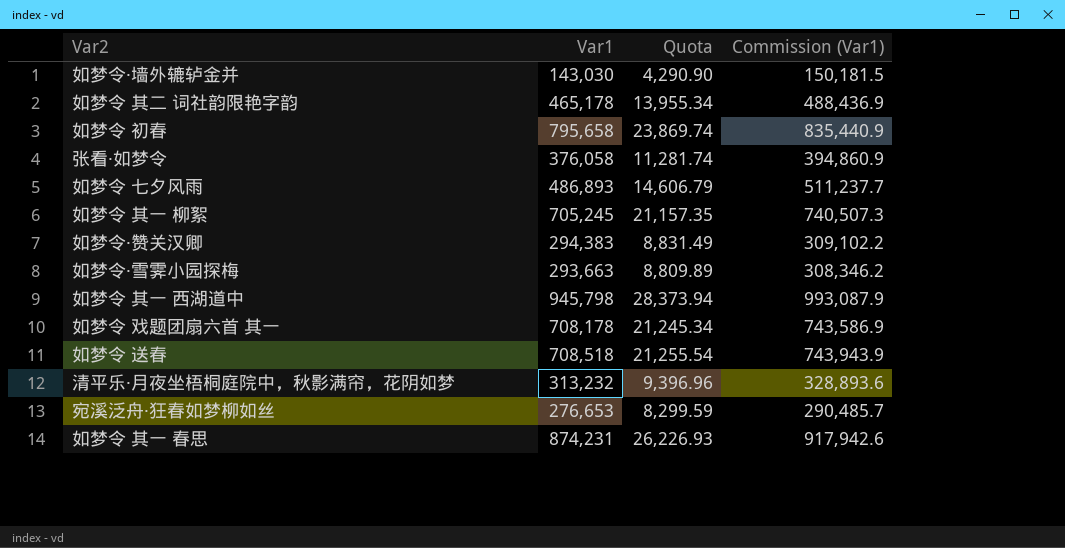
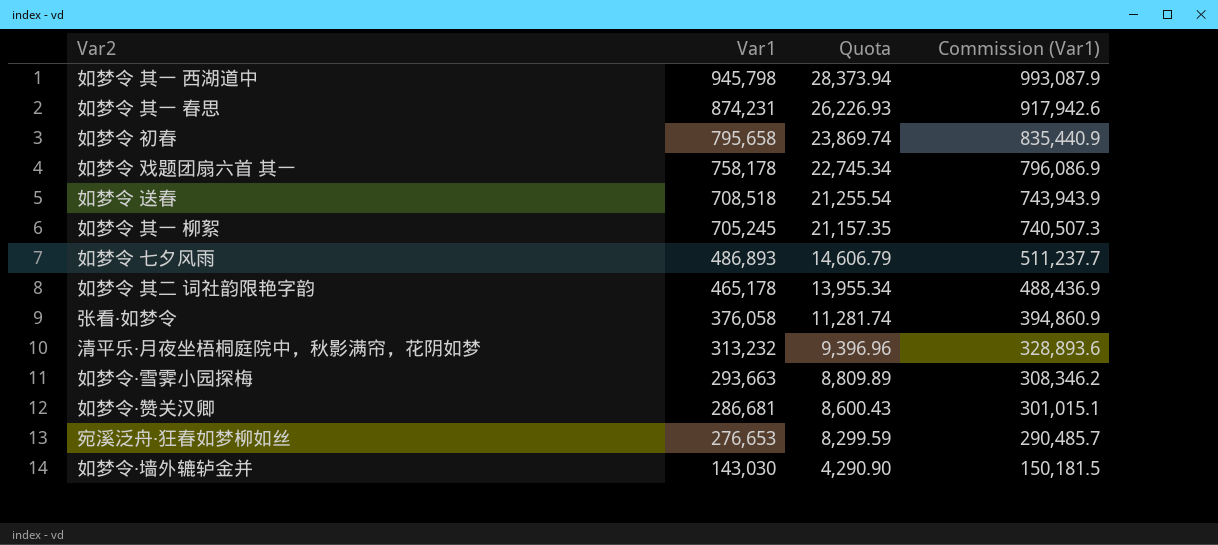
row order: none -> Var1 descending
如梦令 戏题团扇六首 其一 | Var1: 708,178 -> 758,178
如梦令 戏题团扇六首 其一 | Quota: 21,245.34 -> 22,745.34
如梦令 戏题团扇六首 其一 | Commission (Var1): 743,586.9 -> 796,086.9
如梦令·赞关汉卿 | Var1: 294,383 -> 286,681
如梦令·赞关汉卿 | Quota: 8,831.49 -> 8,600.43
如梦令·赞关汉卿 | Commission (Var1): 309,102.2 -> 301,015.1

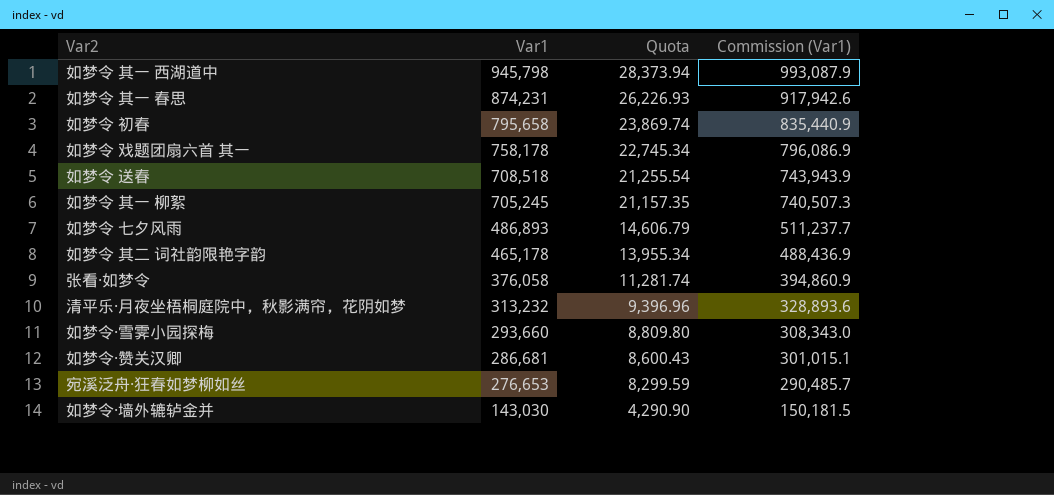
如梦令·雪霁小园探梅 | Var1: 293,663 -> 293,660
如梦令·雪霁小园探梅 | Quota: 8,809.89 -> 8,809.80
如梦令·雪霁小园探梅 | Commission (Var1): 308,346.2 -> 308,343.0

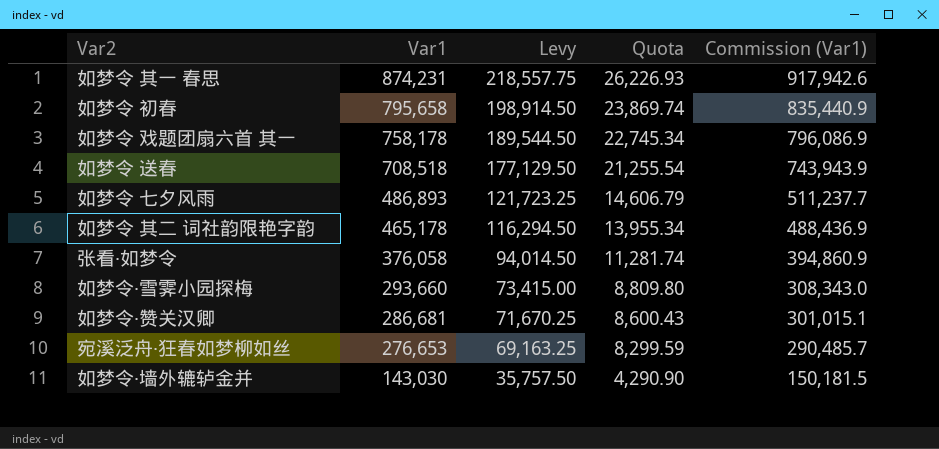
column Levy | formula: none -> [Var1] * 0.25
row 如梦令 其一 西湖道中: 945,798 | 28,373.94 | 993,087.9 -> none
row 如梦令 其一 柳絮: 705,245 | 21,157.35 | 740,507.3 -> none
row 清平乐·月夜坐梧桐庭院中，秋影满帘，花阴如梦: 313,232 | 9,396.96 | 328,893.6 -> none

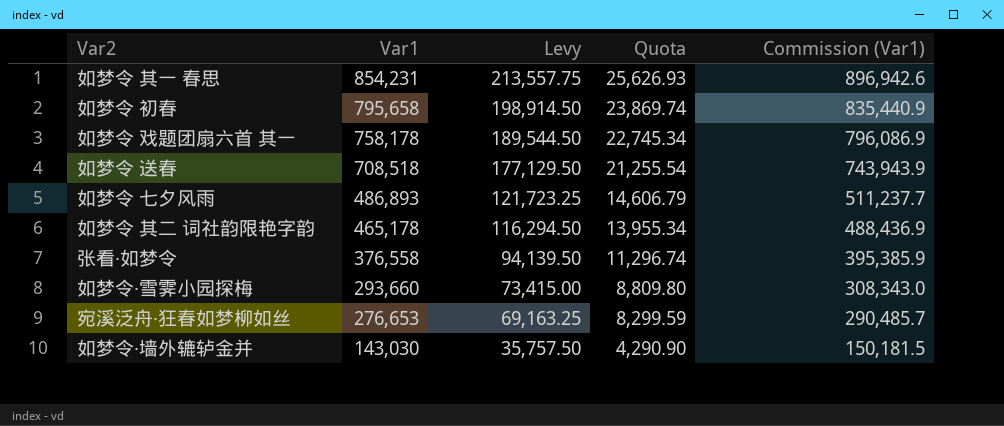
row 如梦令·赞关汉卿: 286,681 | 71,670.25 | 8,600.43 | 301,015.1 -> none
如梦令 其一 春思 | Var1: 874,231 -> 854,231
如梦令 其一 春思 | Levy: 218,557.75 -> 213,557.75
如梦令 其一 春思 | Quota: 26,226.93 -> 25,626.93
如梦令 其一 春思 | Commission (Var1): 917,942.6 -> 896,942.6
张看·如梦令 | Var1: 376,058 -> 376,558
张看·如梦令 | Levy: 94,014.50 -> 94,139.50
张看·如梦令 | Quota: 11,281.74 -> 11,296.74
张看·如梦令 | Commission (Var1): 394,860.9 -> 395,385.9

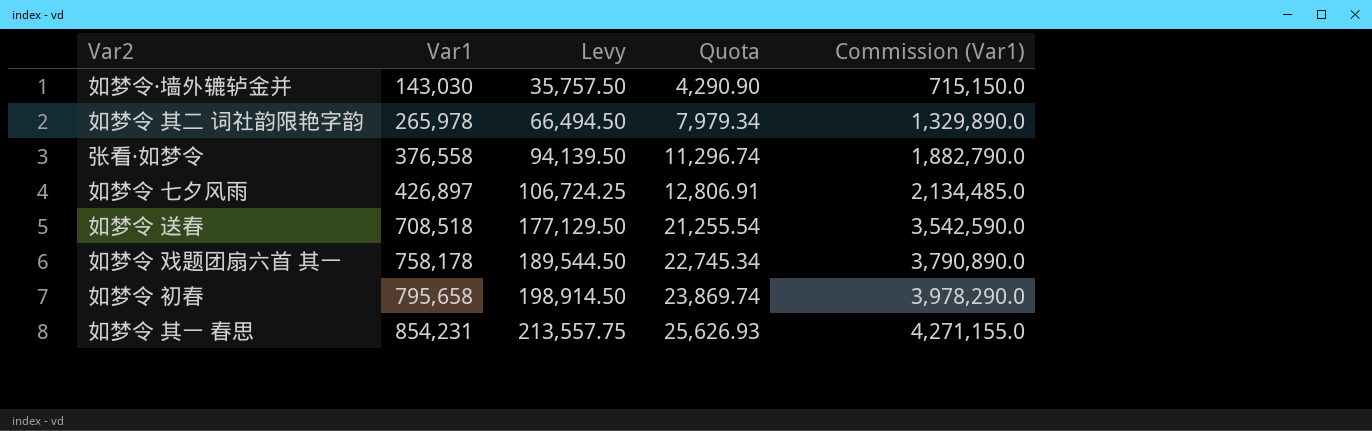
row order: Var1 descending -> Var1 ascending
column Commission (Var1) | formula: [Var1] * 1.05 -> [Var1] * 5
row 如梦令·雪霁小园探梅: 293,660 | 73,415.00 | 8,809.80 | 308,343.0 -> none
row 宛溪泛舟·狂春如梦柳如丝: 276,653 | 69,163.25 | 8,299.59 | 290,485.7 -> none
如梦令 其二 词社韵限艳字韵 | Var1: 465,178 -> 265,978
如梦令 其二 词社韵限艳字韵 | Levy: 116,294.50 -> 66,494.50
如梦令 其二 词社韵限艳字韵 | Quota: 13,955.34 -> 7,979.34
如梦令 七夕风雨 | Var1: 486,893 -> 426,897
如梦令 七夕风雨 | Levy: 121,723.25 -> 106,724.25
如梦令 七夕风雨 | Quota: 14,606.79 -> 12,806.91

